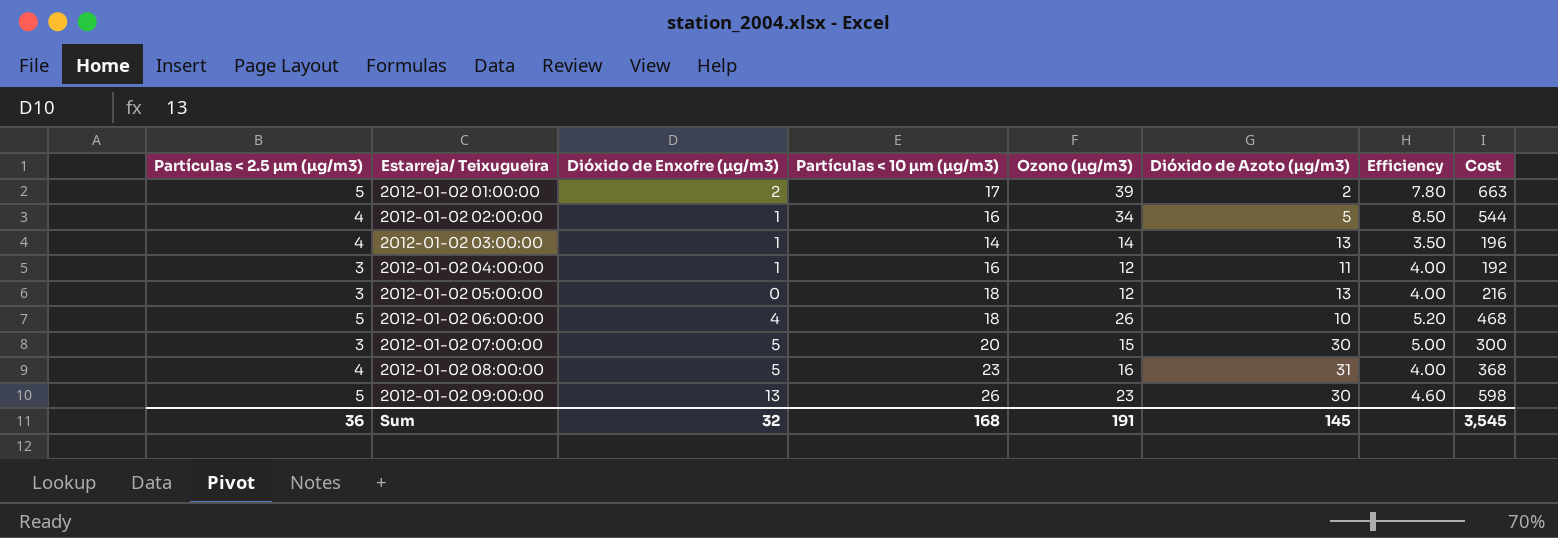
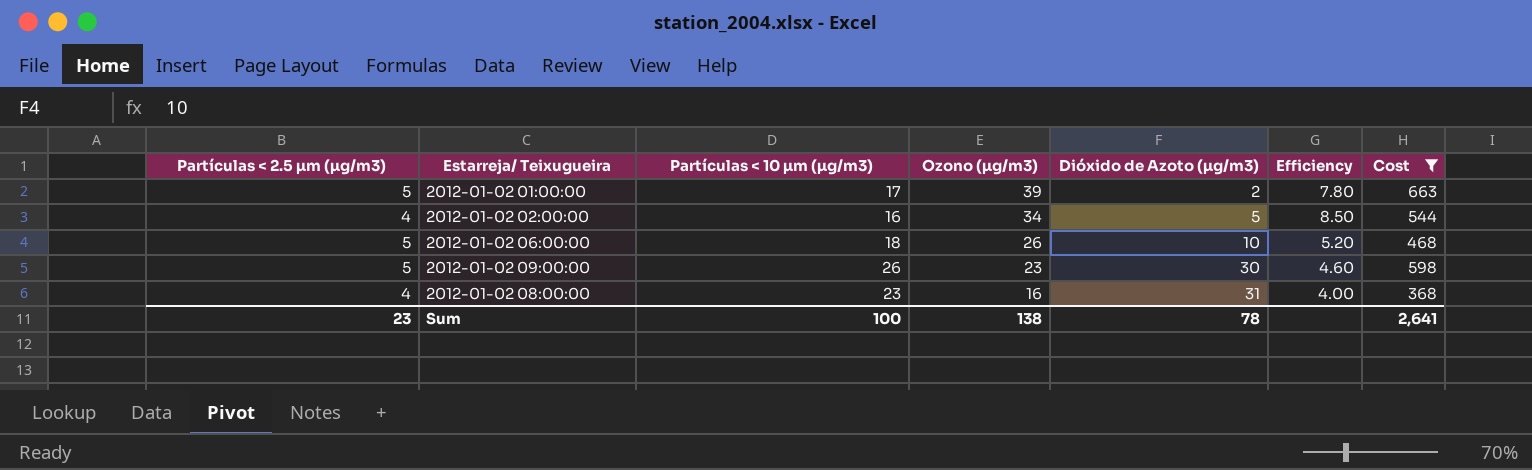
filter: none -> Cost >= 368
row order: Estarreja/ Teixugueira ascending -> Ozono (µg/m3) descending
column Dióxido de Enxofre (µg/m3) | position: 3 -> none
Sum | Partículas < 2.5 µm (µg/m3): 36 -> 23
Sum | Partículas < 10 µm (µg/m3): 168 -> 100
Sum | Ozono (µg/m3): 191 -> 138
Sum | Dióxido de Azoto (µg/m3): 145 -> 78
Sum | Cost: 3,545 -> 2,641

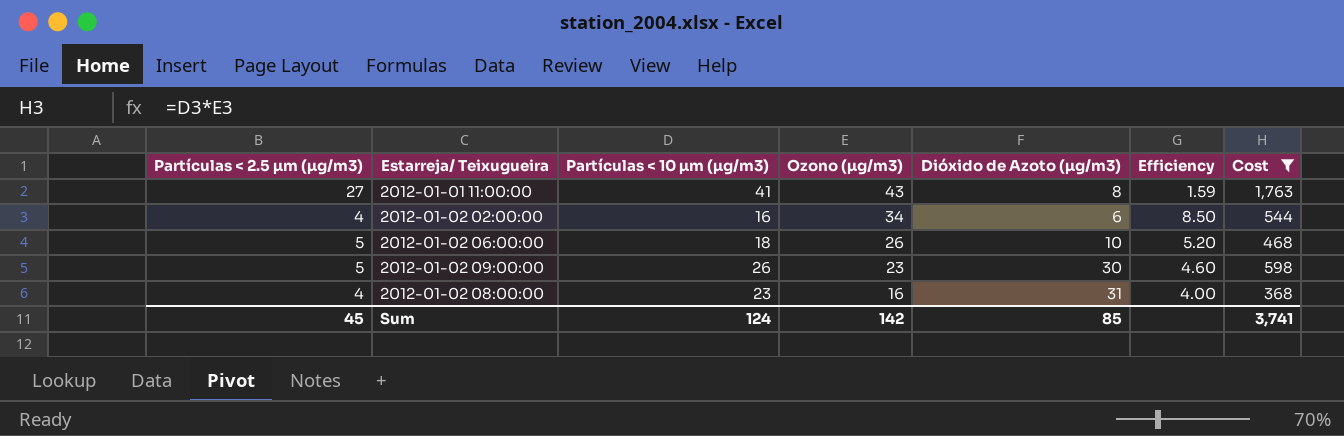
row 2012-01-02 01:00:00: 5 | 17 | 39 | 2 | 7.80 | 663 -> none
row 2012-01-01 11:00:00: none -> 27 | 41 | 43 | 8 | 1.59 | 1,763
2012-01-02 02:00:00 | Dióxido de Azoto (µg/m3): 5 -> 6
Sum | Partículas < 2.5 µm (µg/m3): 23 -> 45
Sum | Partículas < 10 µm (µg/m3): 100 -> 124
Sum | Ozono (µg/m3): 138 -> 142
Sum | Dióxido de Azoto (µg/m3): 78 -> 85
Sum | Cost: 2,641 -> 3,741

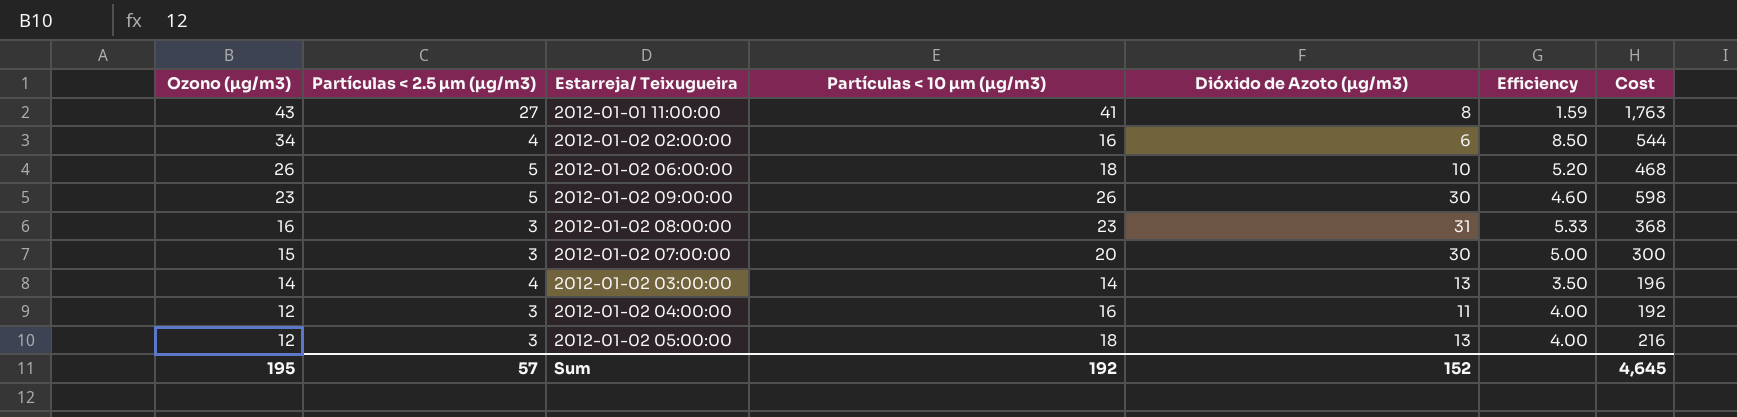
filter: Cost >= 368 -> none
column Ozono (µg/m3) | position: 4 -> 1
2012-01-02 08:00:00 | Partículas < 2.5 µm (µg/m3): 4 -> 3
2012-01-02 08:00:00 | Efficiency: 4.00 -> 5.33
Sum | Ozono (µg/m3): 142 -> 195
Sum | Partículas < 2.5 µm (µg/m3): 45 -> 57
Sum | Partículas < 10 µm (µg/m3): 124 -> 192
Sum | Dióxido de Azoto (µg/m3): 85 -> 152
Sum | Cost: 3,741 -> 4,645

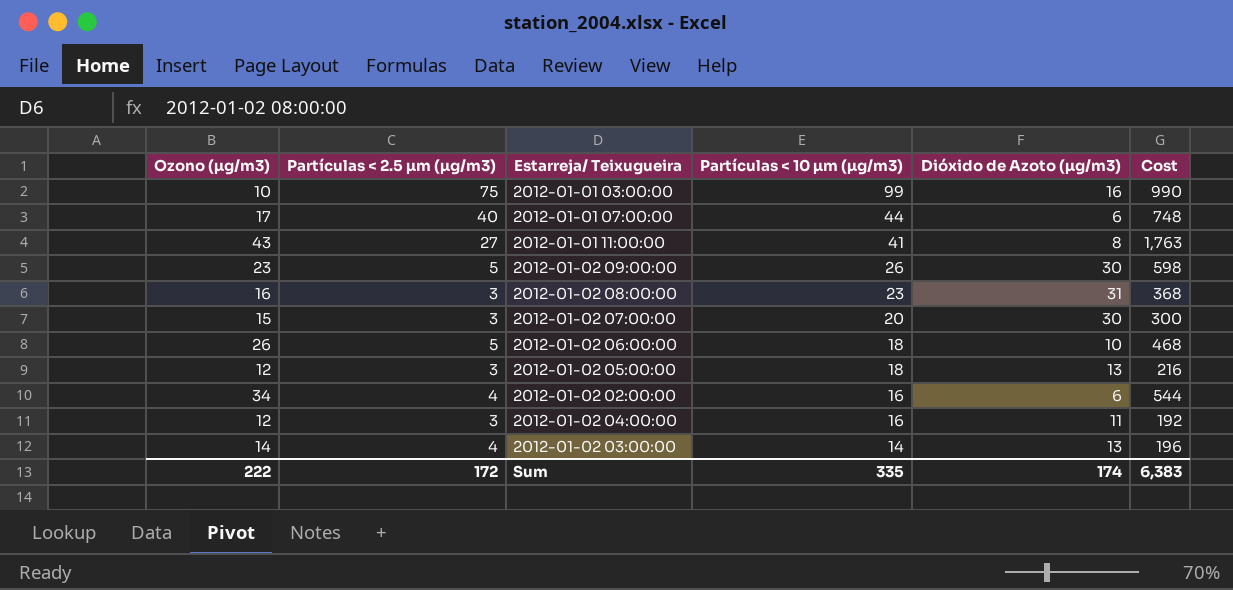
row order: Ozono (µg/m3) descending -> Partículas < 10 µm (µg/m3) descending
column Efficiency | formula: [Ozono (µg/m3)] / [Partículas < 2.5 µm (µg/m3)] -> none
row 2012-01-01 03:00:00: none -> 10 | 75 | 99 | 16 | 990
row 2012-01-01 07:00:00: none -> 17 | 40 | 44 | 6 | 748
Sum | Ozono (µg/m3): 195 -> 222
Sum | Partículas < 2.5 µm (µg/m3): 57 -> 172
Sum | Partículas < 10 µm (µg/m3): 192 -> 335
Sum | Dióxido de Azoto (µg/m3): 152 -> 174
Sum | Cost: 4,645 -> 6,383

